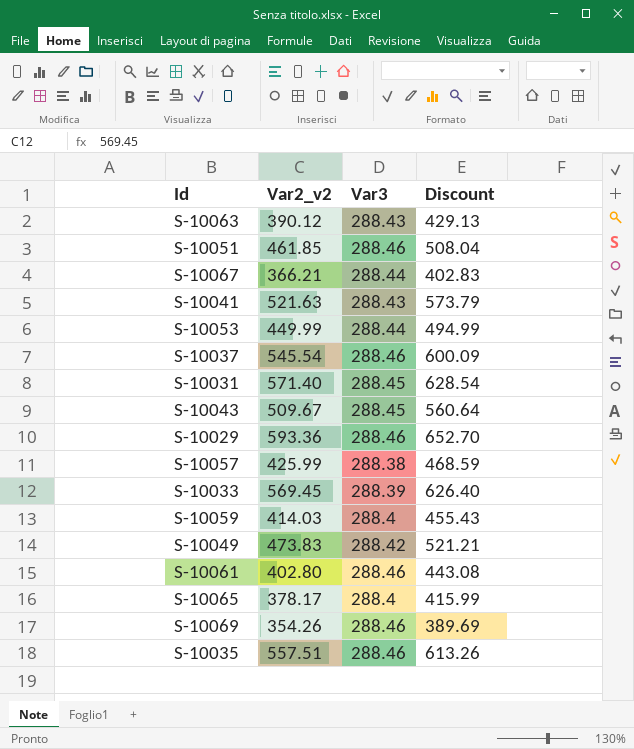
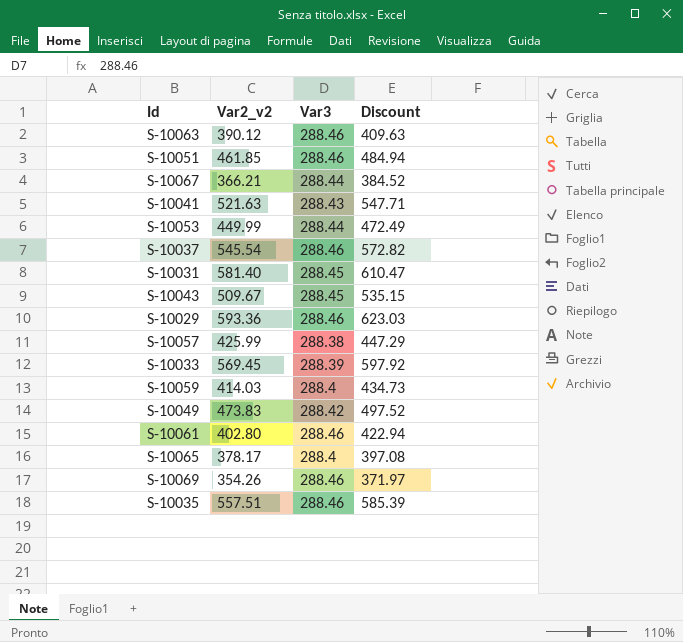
column Discount | formula: [Var2_v2] * 1.1 -> [Var2_v2] * 1.05
S-10063 | Var3: 288.43 -> 288.46
S-10031 | Var2_v2: 571.40 -> 581.40

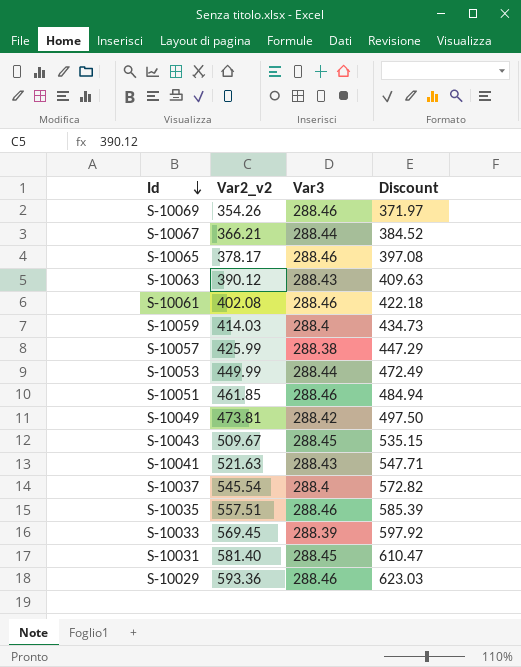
row order: none -> Id descending
S-10065 | Var3: 288.4 -> 288.46
S-10063 | Var3: 288.46 -> 288.43
S-10061 | Var2_v2: 402.80 -> 402.08
S-10061 | Discount: 422.94 -> 422.18
S-10049 | Var2_v2: 473.83 -> 473.81
S-10049 | Discount: 497.52 -> 497.50
S-10037 | Var3: 288.46 -> 288.4

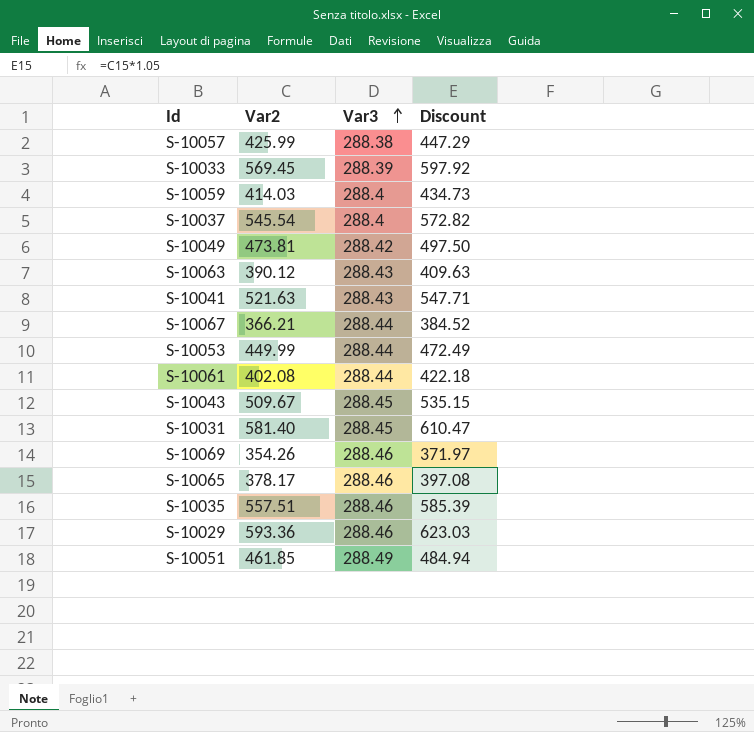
row order: Id descending -> Var3 ascending
column name: Var2_v2 -> Var2
S-10061 | Var3: 288.46 -> 288.44
S-10051 | Var3: 288.46 -> 288.49

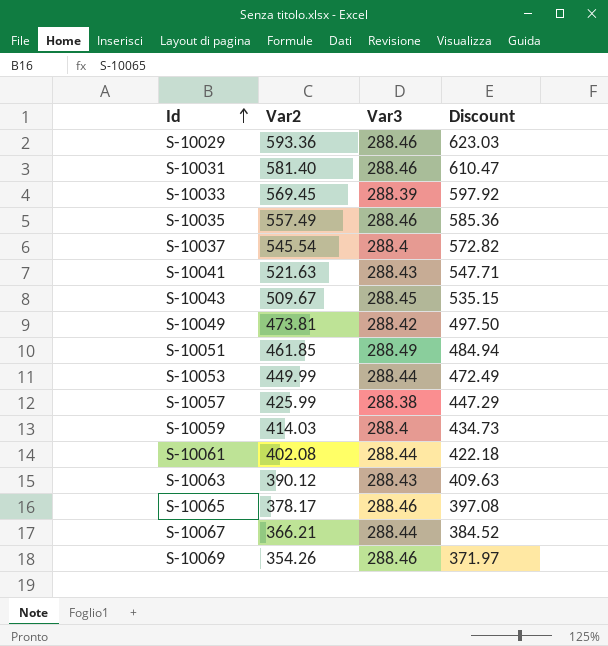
row order: Var3 ascending -> Id ascending
S-10031 | Var3: 288.45 -> 288.46
S-10035 | Var2: 557.51 -> 557.49
S-10035 | Discount: 585.39 -> 585.36

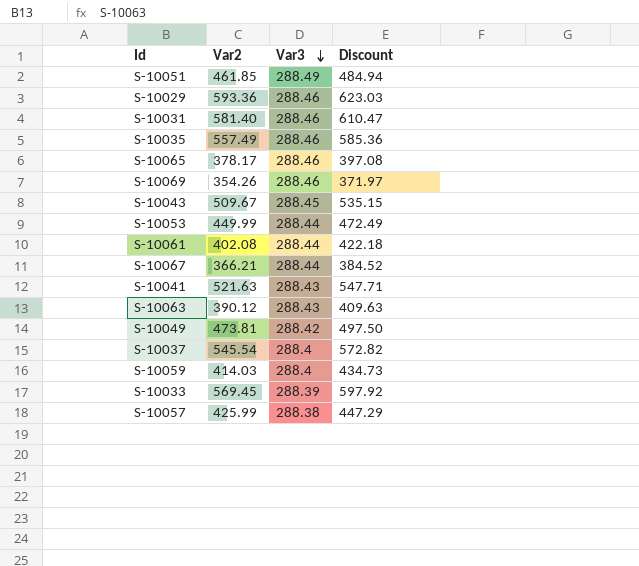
row order: Id ascending -> Var3 descending

